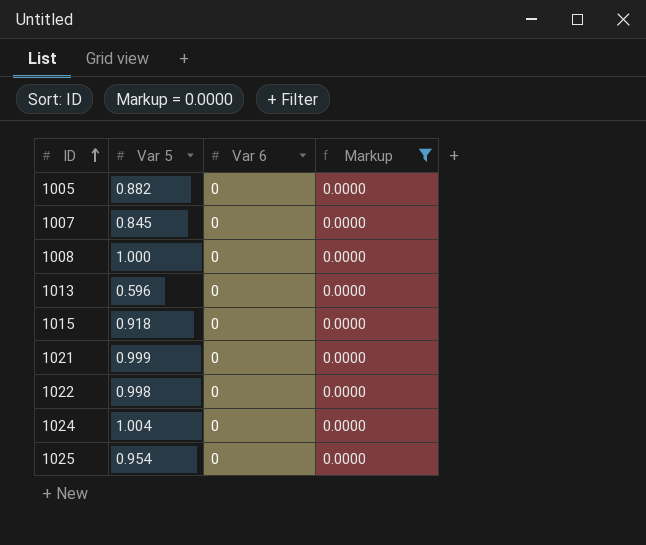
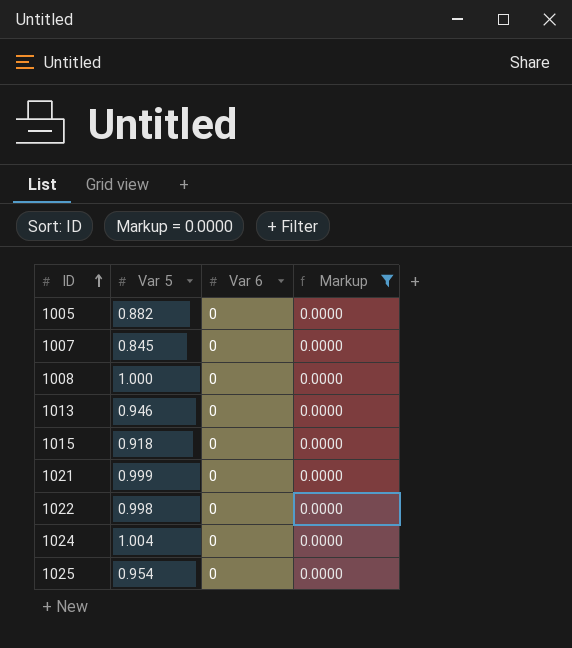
1013 | Var 5: 0.596 -> 0.946

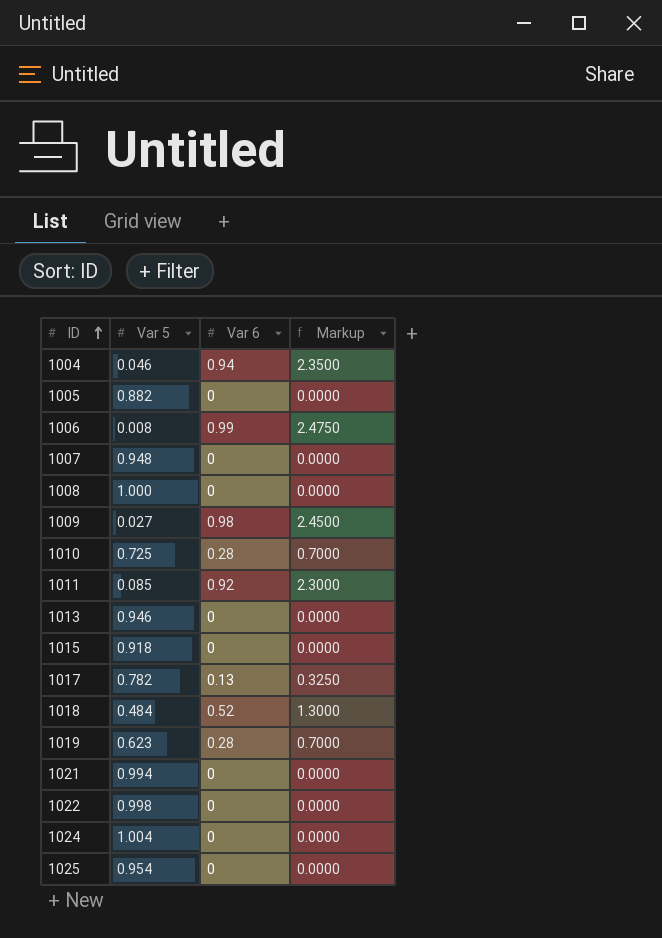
filter: Markup = 0.0000 -> none
1007 | Var 5: 0.845 -> 0.948
1021 | Var 5: 0.999 -> 0.994

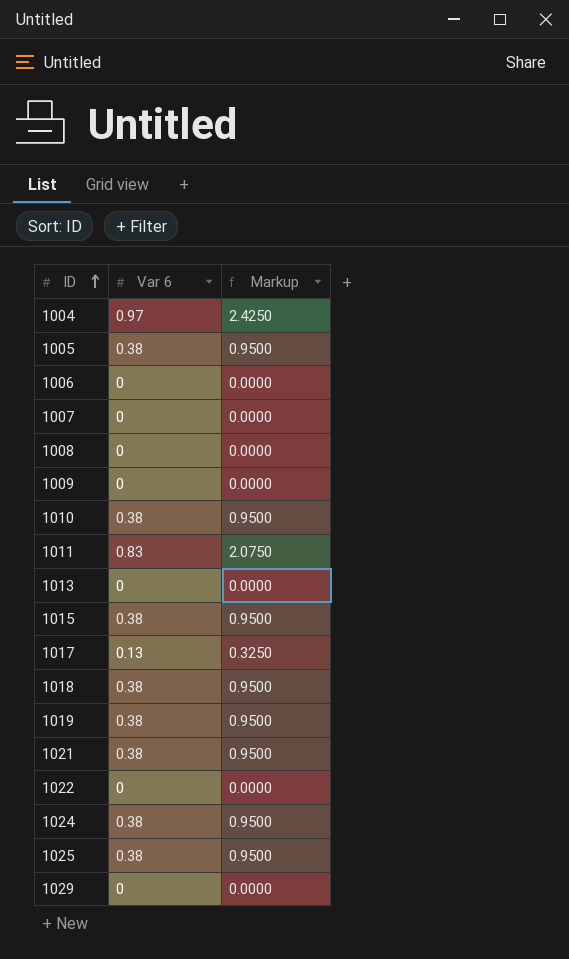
column Var 5 | position: 2 -> none
1004 | Var 6: 0.94 -> 0.97
1004 | Markup: 2.3500 -> 2.4250
1005 | Var 6: 0 -> 0.38
1005 | Markup: 0.0000 -> 0.9500
1006 | Var 6: 0.99 -> 0
1006 | Markup: 2.4750 -> 0.0000
1009 | Var 6: 0.98 -> 0
1009 | Markup: 2.4500 -> 0.0000
1010 | Var 6: 0.28 -> 0.38
1010 | Markup: 0.7000 -> 0.9500
1011 | Var 6: 0.92 -> 0.83
1011 | Markup: 2.3000 -> 2.0750
1015 | Var 6: 0 -> 0.38
1015 | Markup: 0.0000 -> 0.9500
1018 | Var 6: 0.52 -> 0.38
1018 | Markup: 1.3000 -> 0.9500
1019 | Var 6: 0.28 -> 0.38
1019 | Markup: 0.7000 -> 0.9500
1021 | Var 6: 0 -> 0.38
1021 | Markup: 0.0000 -> 0.9500
1024 | Var 6: 0 -> 0.38
1024 | Markup: 0.0000 -> 0.9500
1025 | Var 6: 0 -> 0.38
1025 | Markup: 0.0000 -> 0.9500
row 1029: none -> 0 | 0.0000

